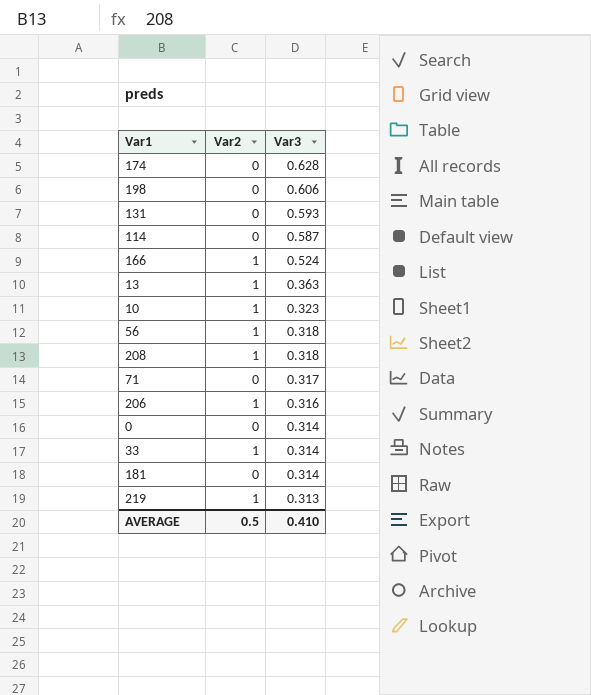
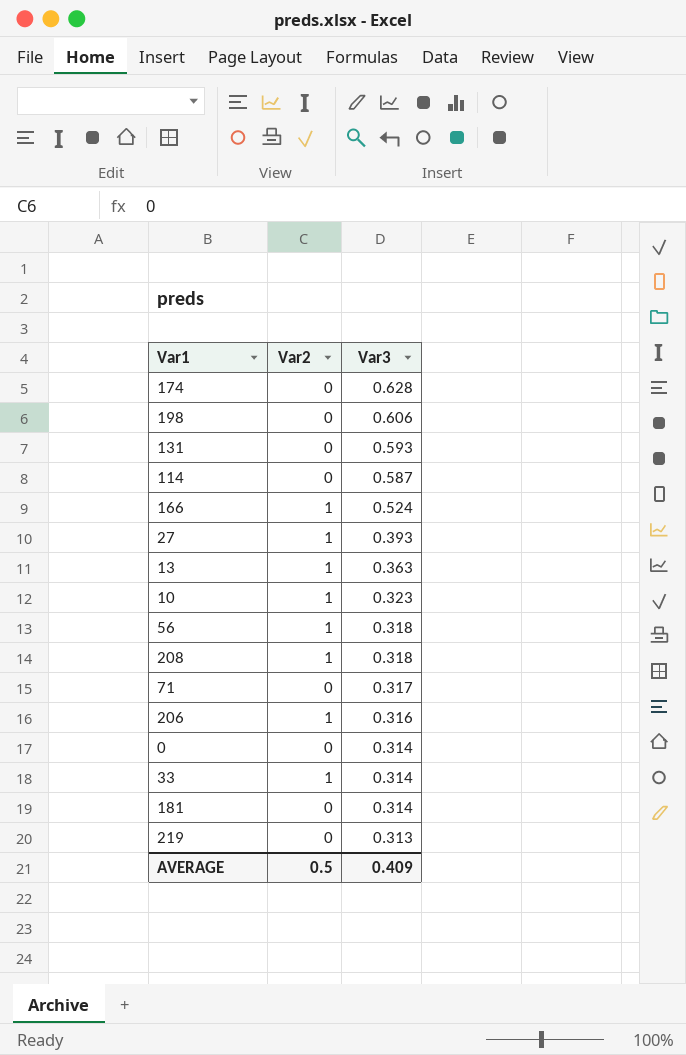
row 27: none -> 1 | 0.393
219 | Var2: 1 -> 0
AVERAGE | Var3: 0.410 -> 0.409

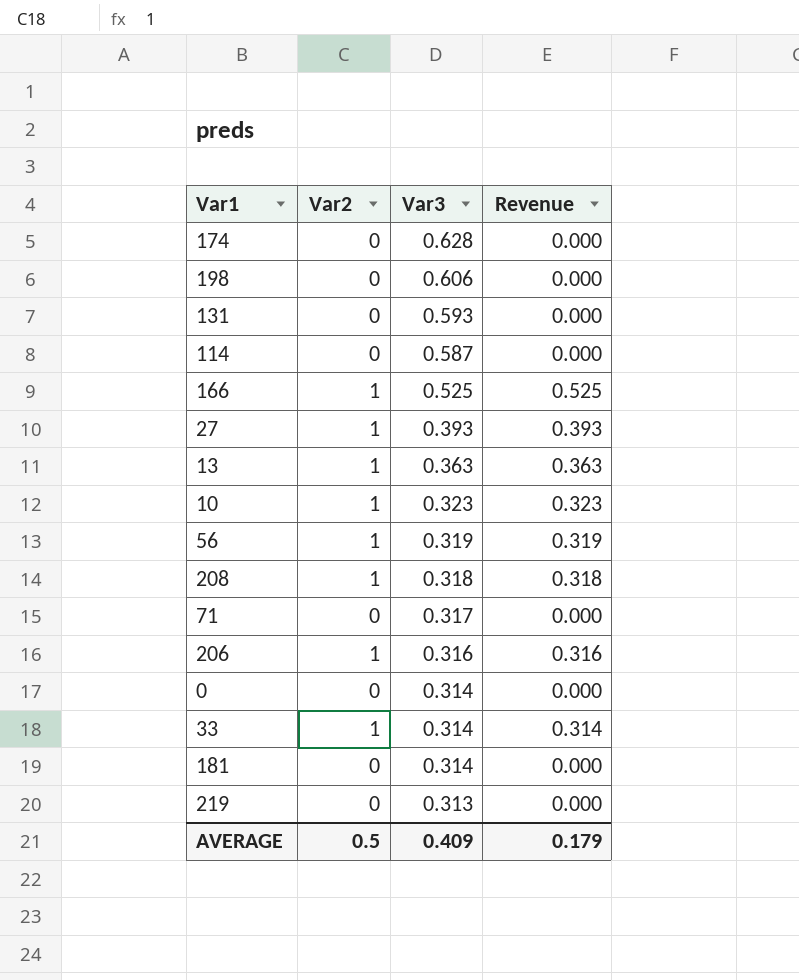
column Revenue | formula: none -> [Var2] * [Var3]
166 | Var3: 0.524 -> 0.525
56 | Var3: 0.318 -> 0.319

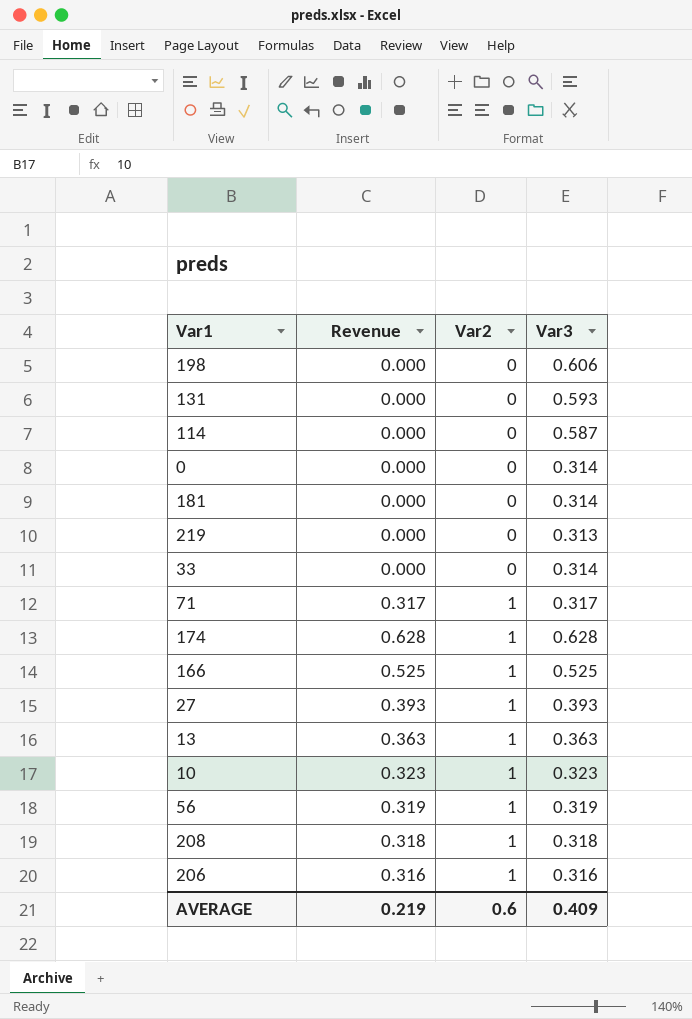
row order: Var3 descending -> Var2 ascending
column Revenue | position: 4 -> 2
33 | Revenue: 0.314 -> 0.000
33 | Var2: 1 -> 0
71 | Revenue: 0.000 -> 0.317
71 | Var2: 0 -> 1
174 | Revenue: 0.000 -> 0.628
174 | Var2: 0 -> 1
AVERAGE | Revenue: 0.179 -> 0.219
AVERAGE | Var2: 0.5 -> 0.6

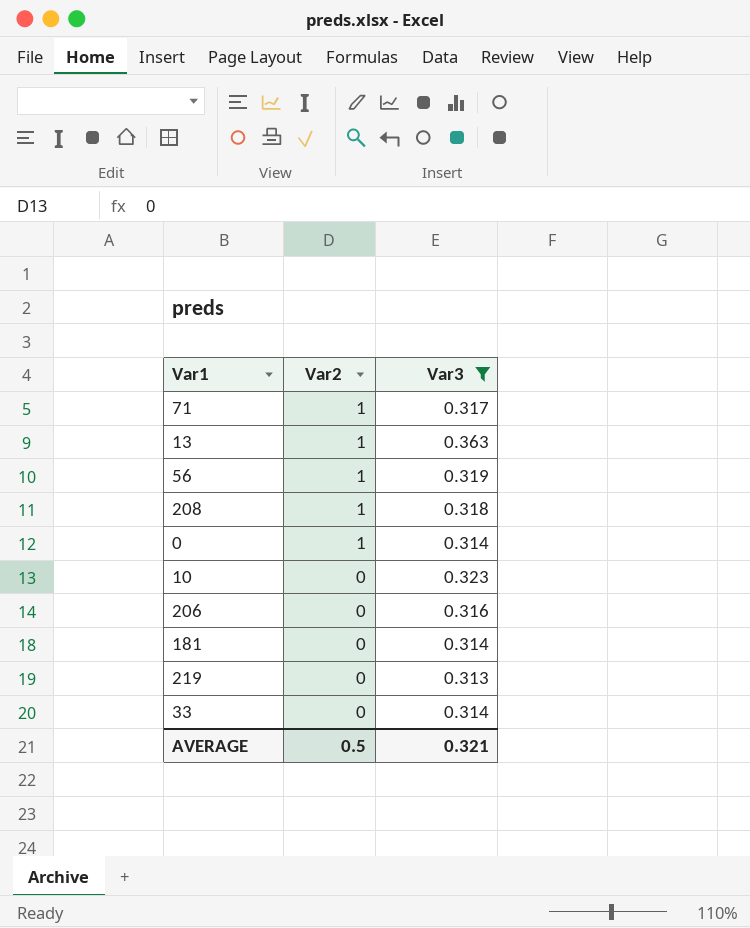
filter: none -> Var3 <= 0.363
row order: Var2 ascending -> Var2 descending
column Revenue | formula: [Var2] * [Var3] -> none
0 | Var2: 0 -> 1
10 | Var2: 1 -> 0
206 | Var2: 1 -> 0
AVERAGE | Var2: 0.6 -> 0.5
AVERAGE | Var3: 0.409 -> 0.321

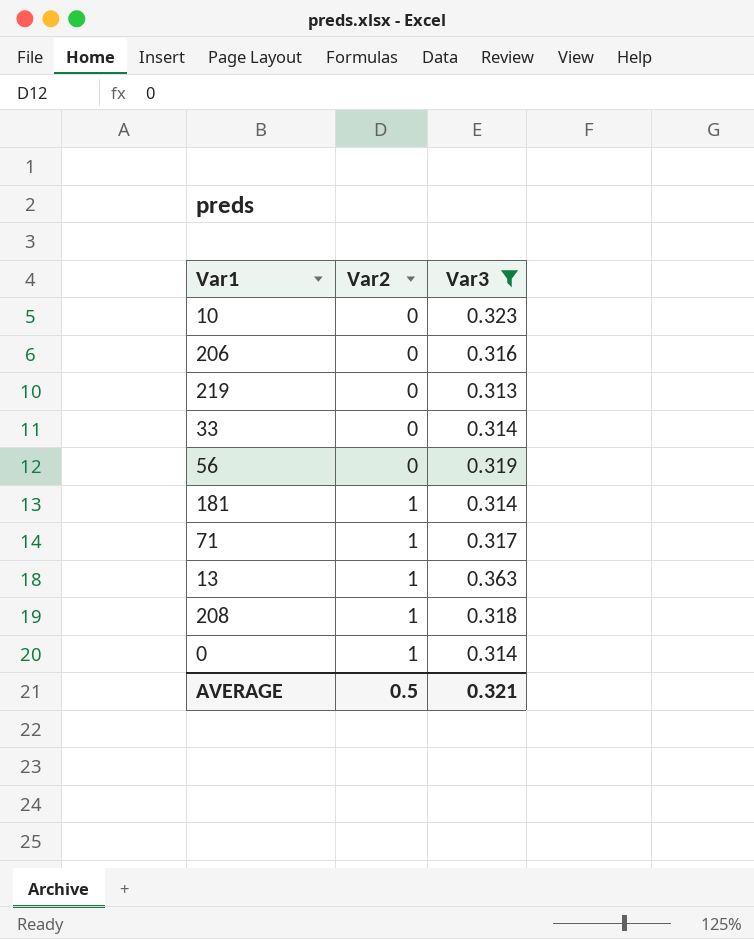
row order: Var2 descending -> Var2 ascending
56 | Var2: 1 -> 0
181 | Var2: 0 -> 1

